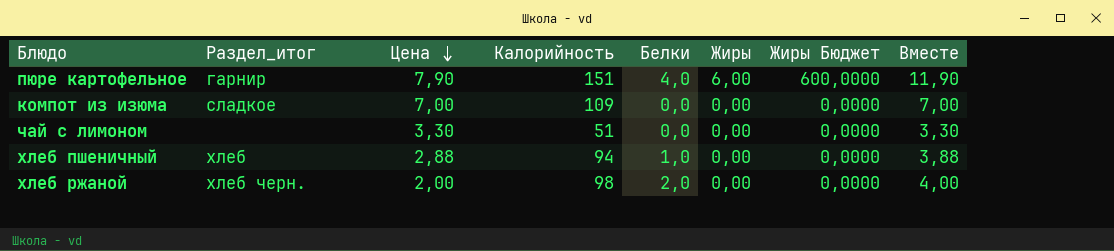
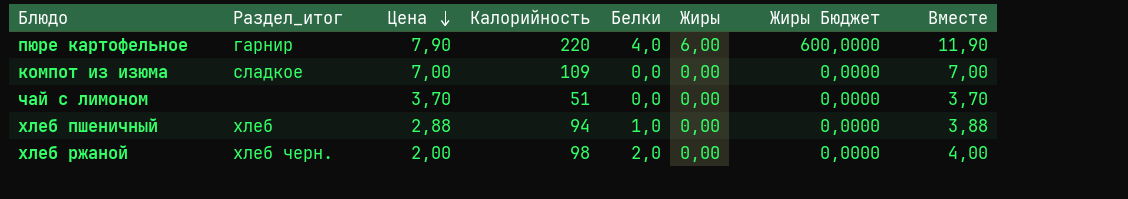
пюре картофельное | Калорийность: 151 -> 220
чай с лимоном | Цена: 3,30 -> 3,70
чай с лимоном | Вместе: 3,30 -> 3,70

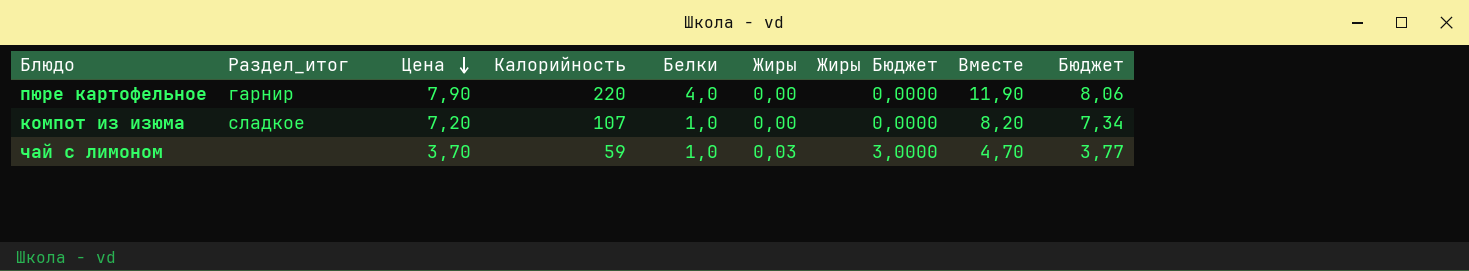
column Бюджет | formula: none -> [Цена] * 1,02
row хлеб пшеничный: хлеб | 2,88 | 94 | 1,0 | 0,00 | 0,0000 | 3,88 -> none
row хлеб ржаной: хлеб черн. | 2,00 | 98 | 2,0 | 0,00 | 0,0000 | 4,00 -> none
пюре картофельное | Жиры: 6,00 -> 0,00
пюре картофельное | Жиры Бюджет: 600,0000 -> 0,0000
компот из изюма | Цена: 7,00 -> 7,20
компот из изюма | Калорийность: 109 -> 107
компот из изюма | Белки: 0,0 -> 1,0
компот из изюма | Вместе: 7,00 -> 8,20
чай с лимоном | Калорийность: 51 -> 59
чай с лимоном | Белки: 0,0 -> 1,0
чай с лимоном | Жиры: 0,00 -> 0,03
чай с лимоном | Жиры Бюджет: 0,0000 -> 3,0000
чай с лимоном | Вместе: 3,70 -> 4,70

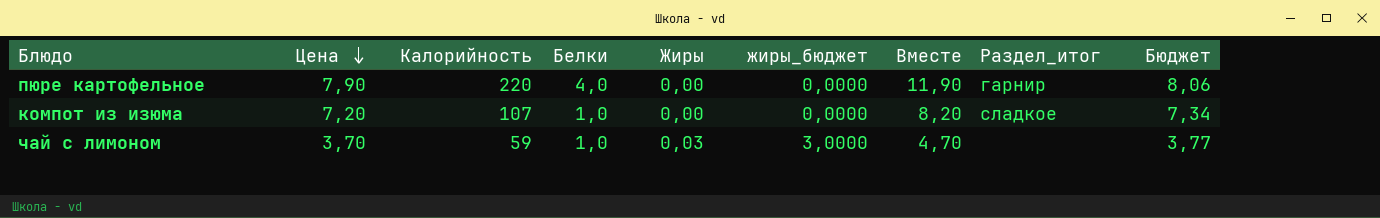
column name: Жиры Бюджет -> жиры_бюджет
column Раздел_итог | position: 2 -> 8

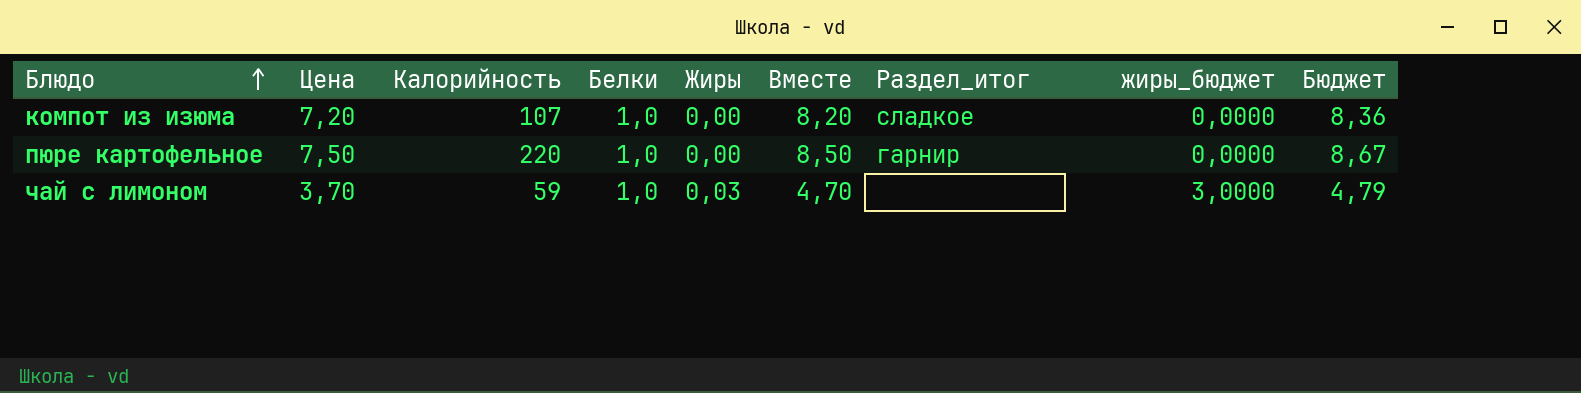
row order: Цена descending -> Блюдо ascending
column жиры_бюджет | position: 6 -> 8
column Бюджет | formula: [Цена] * 1,02 -> [Вместе] * 1,02
пюре картофельное | Цена: 7,90 -> 7,50
пюре картофельное | Белки: 4,0 -> 1,0
пюре картофельное | Вместе: 11,90 -> 8,50

